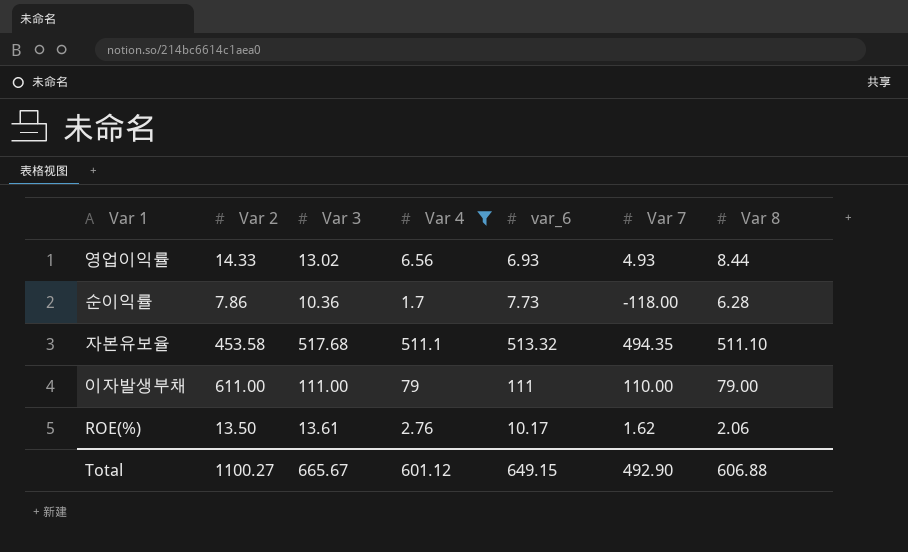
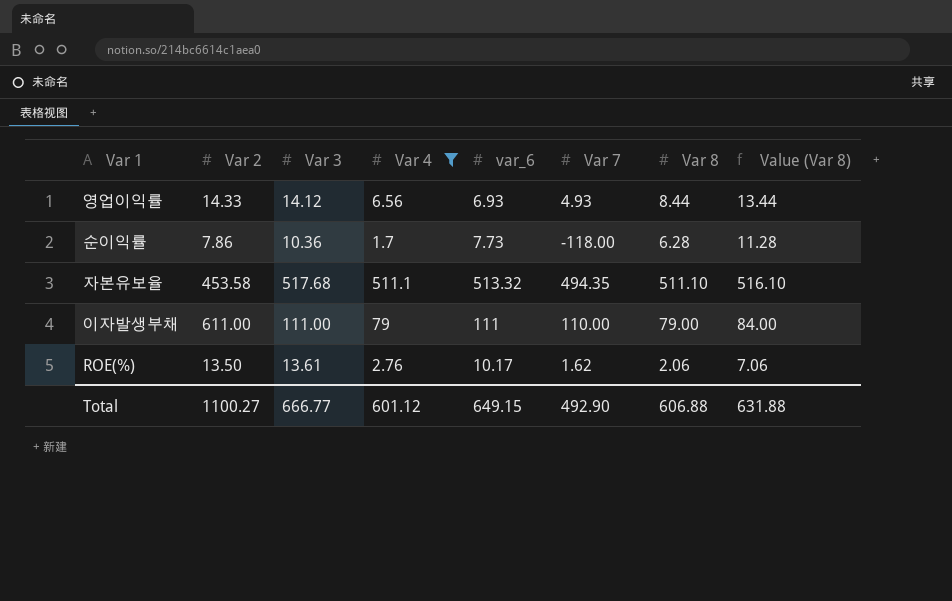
column Value (Var 8) | formula: none -> [Var 8] + 5
영업이익률 | Var 3: 13.02 -> 14.12
Total | Var 3: 665.67 -> 666.77

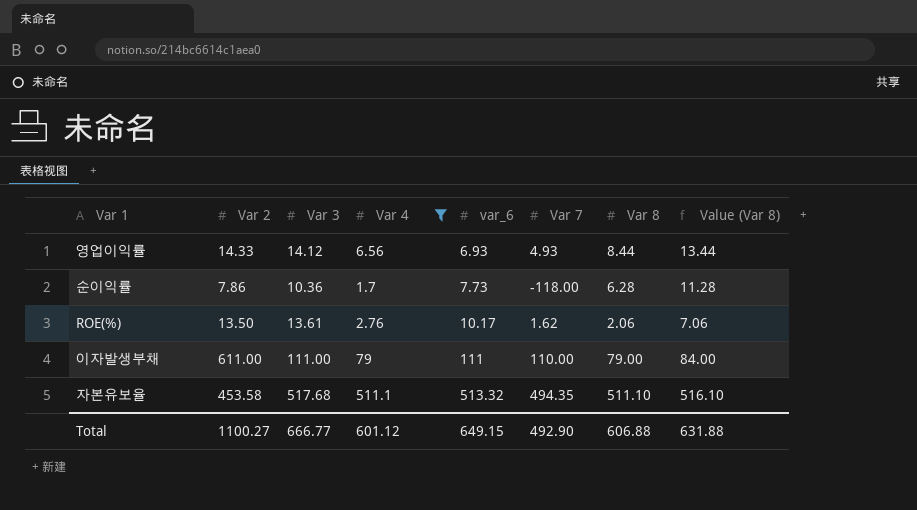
row order: none -> var_6 ascending

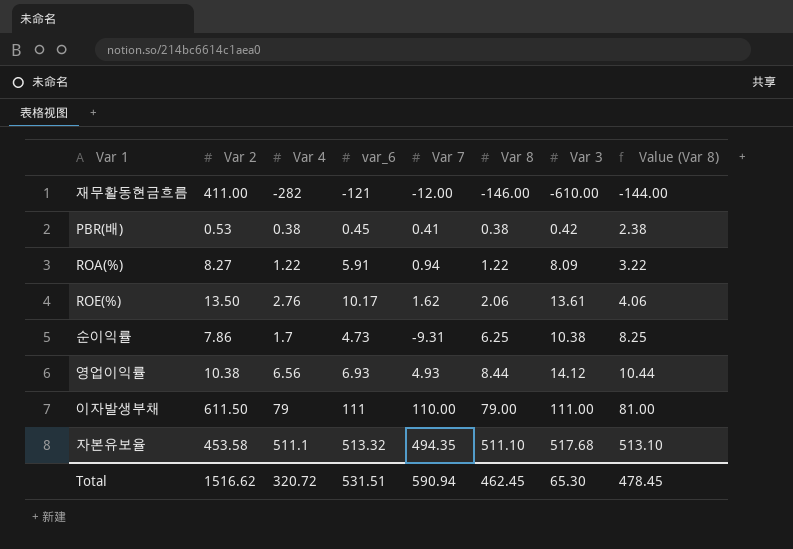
filter: Var 4 >= 1.7 -> none
row order: var_6 ascending -> Var 8 ascending
column Var 3 | position: 3 -> 7
column Value (Var 8) | formula: [Var 8] + 5 -> [Var 8] + 2
순이익률 | var_6: 7.73 -> 4.73
순이익률 | Var 7: -118.00 -> -9.31
순이익률 | Var 8: 6.28 -> 6.25
순이익률 | Var 3: 10.36 -> 10.38
영업이익률 | Var 2: 14.33 -> 10.38
이자발생부채 | Var 2: 611.00 -> 611.50
Total | Var 2: 1100.27 -> 1516.62
Total | Var 4: 601.12 -> 320.72
Total | var_6: 649.15 -> 531.51
Total | Var 7: 492.90 -> 590.94
Total | Var 8: 606.88 -> 462.45
Total | Var 3: 666.77 -> 65.30
Total | Value (Var 8): 631.88 -> 478.45

